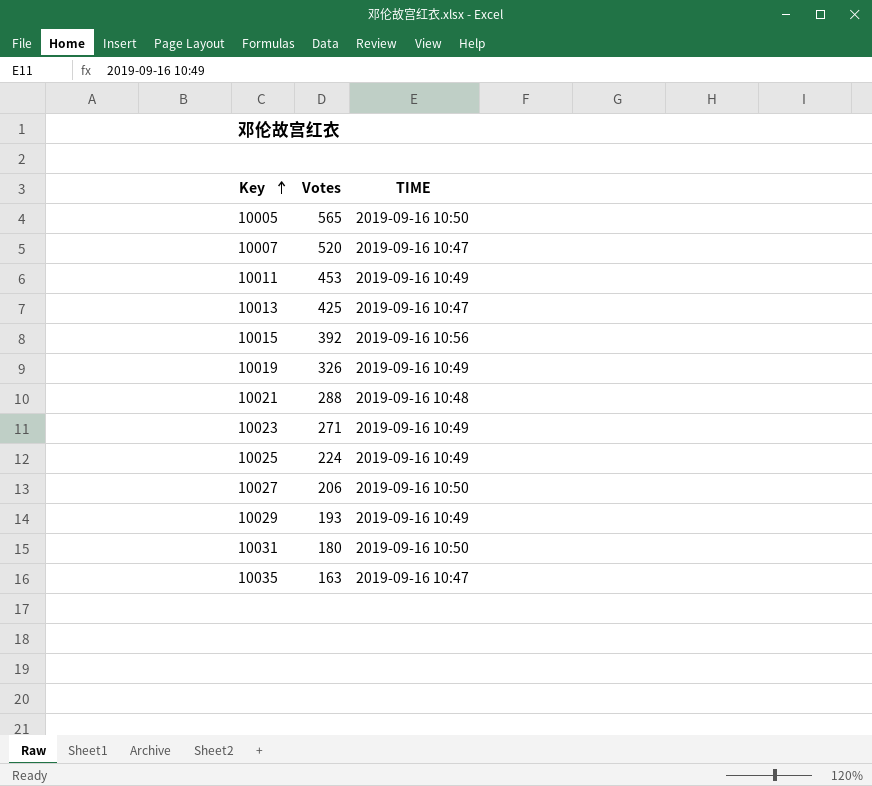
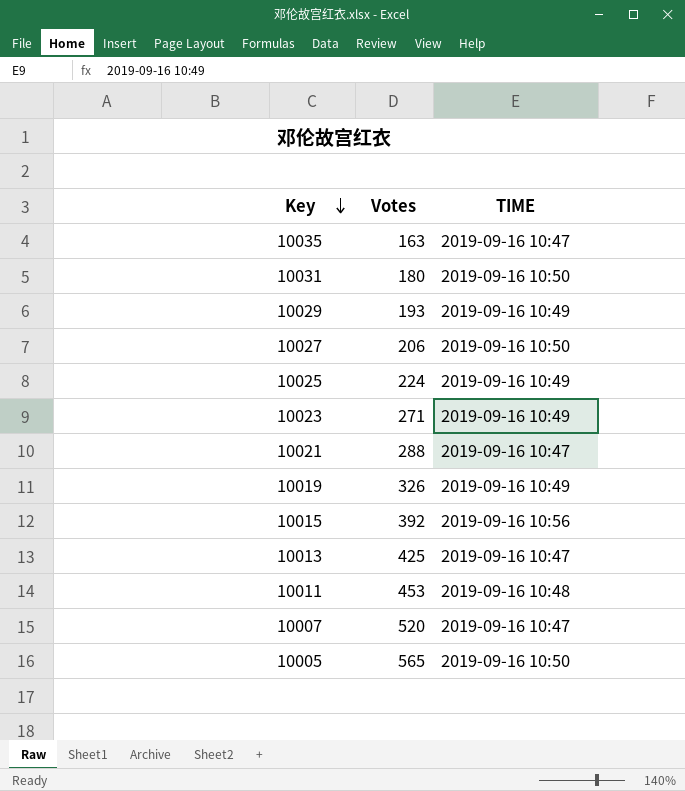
row order: Key ascending -> Key descending
10021 | TIME: 2019-09-16 10:48 -> 2019-09-16 10:47
10011 | TIME: 2019-09-16 10:49 -> 2019-09-16 10:48

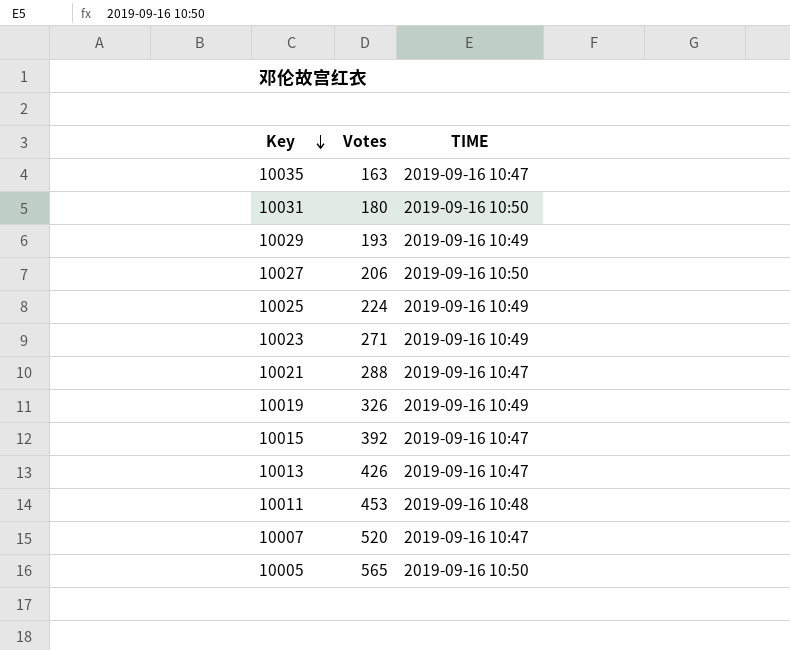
10015 | TIME: 2019-09-16 10:56 -> 2019-09-16 10:47
10013 | Votes: 425 -> 426

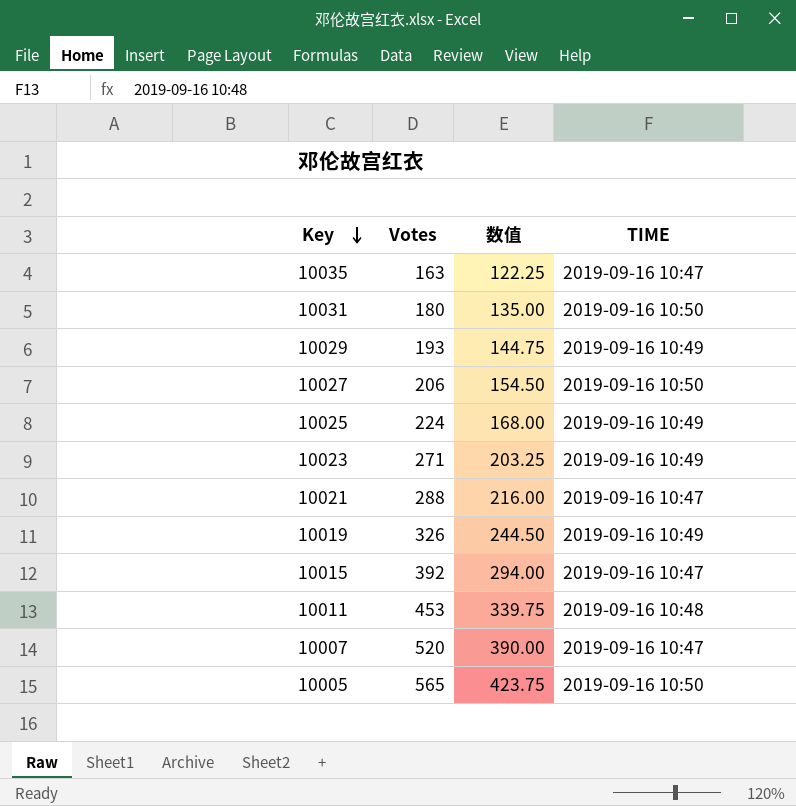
column 数值 | formula: none -> [Votes] * 0.75
row 10013: 426 | 2019-09-16 10:47 -> none

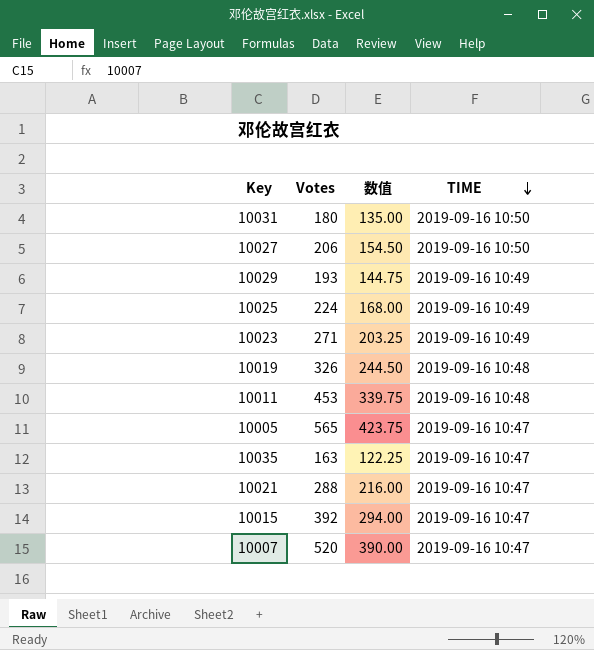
row order: Key descending -> TIME descending
10019 | TIME: 2019-09-16 10:49 -> 2019-09-16 10:48
10005 | TIME: 2019-09-16 10:50 -> 2019-09-16 10:47

